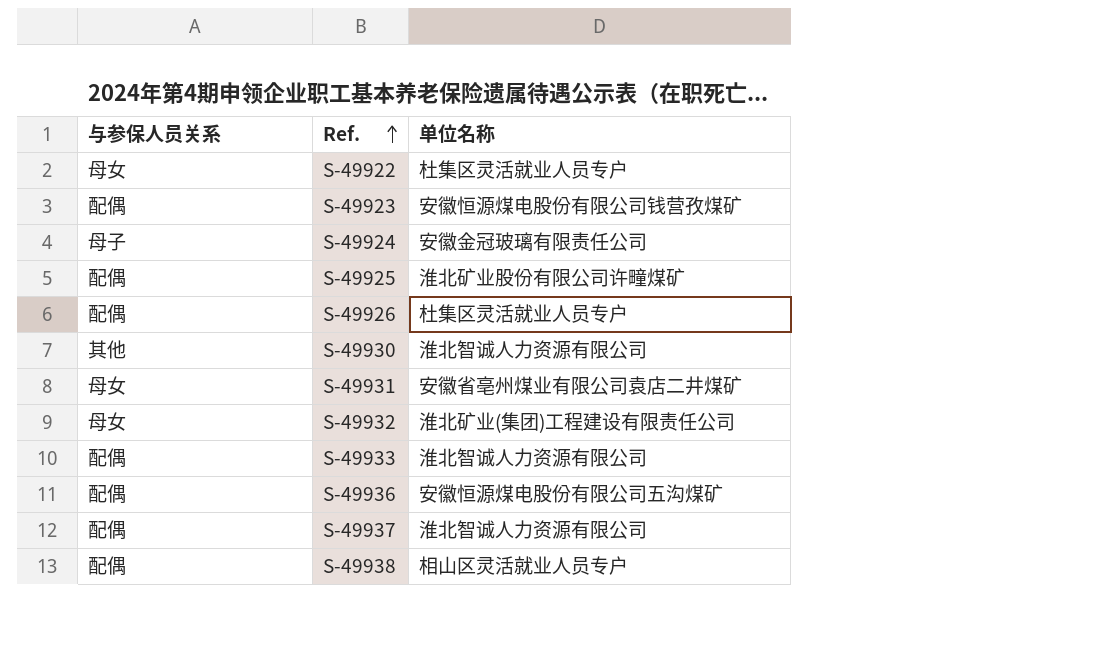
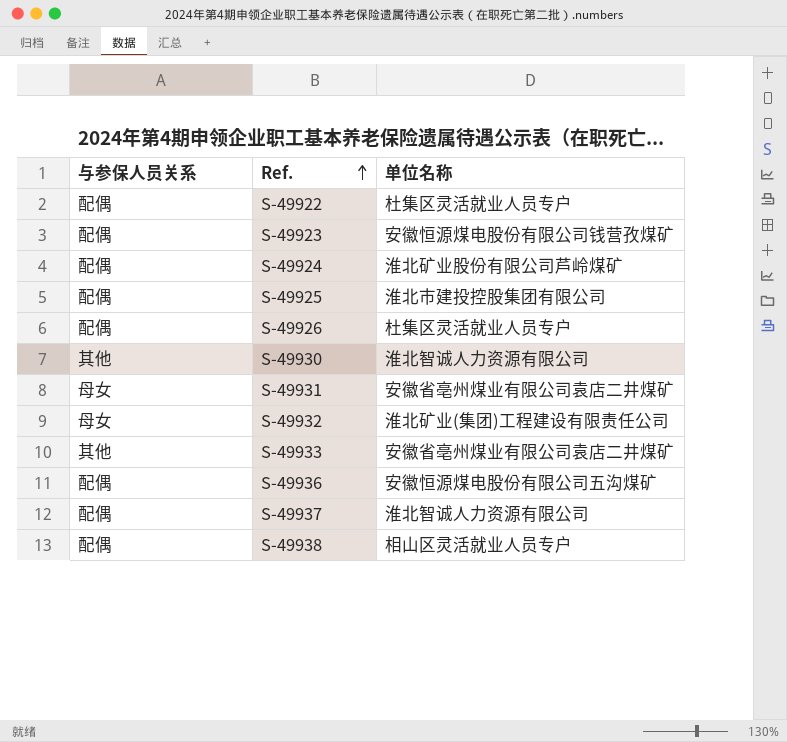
S-49922 | 与参保人员关系: 母女 -> 配偶
S-49924 | 与参保人员关系: 母子 -> 配偶
S-49924 | 单位名称: 安徽金冠玻璃有限责任公司 -> 淮北矿业股份有限公司芦岭煤矿
S-49925 | 单位名称: 淮北矿业股份有限公司许疃煤矿 -> 淮北市建投控股集团有限公司
S-49933 | 与参保人员关系: 配偶 -> 其他
S-49933 | 单位名称: 淮北智诚人力资源有限公司 -> 安徽省亳州煤业有限公司袁店二井煤矿

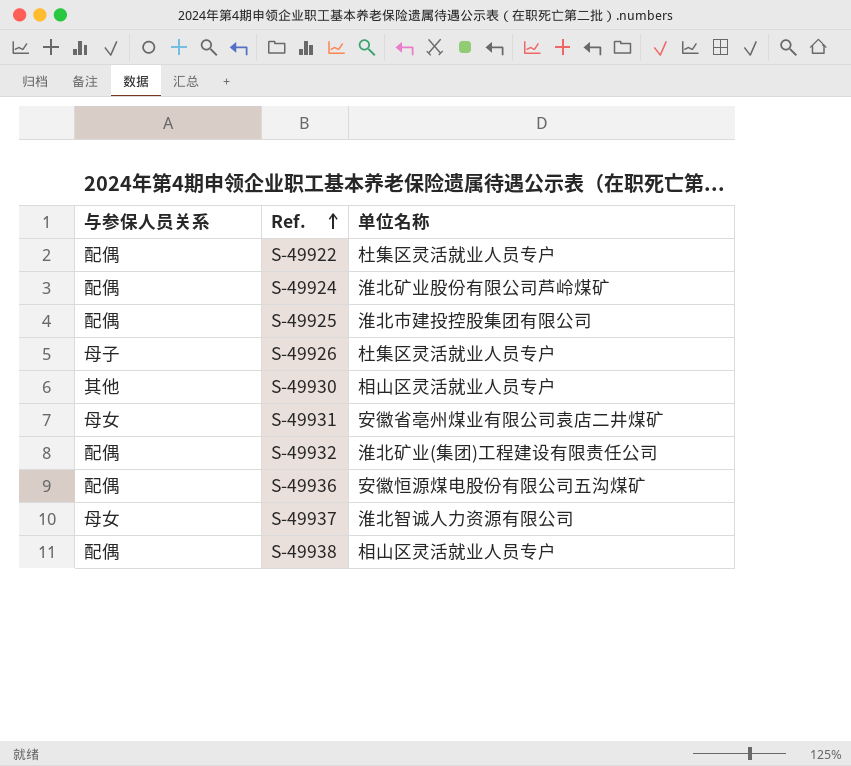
row S-49923: 配偶 | 安徽恒源煤电股份有限公司钱营孜煤矿 -> none
row S-49933: 其他 | 安徽省亳州煤业有限公司袁店二井煤矿 -> none
S-49926 | 与参保人员关系: 配偶 -> 母子
S-49930 | 单位名称: 淮北智诚人力资源有限公司 -> 相山区灵活就业人员专户
S-49932 | 与参保人员关系: 母女 -> 配偶
S-49937 | 与参保人员关系: 配偶 -> 母女

